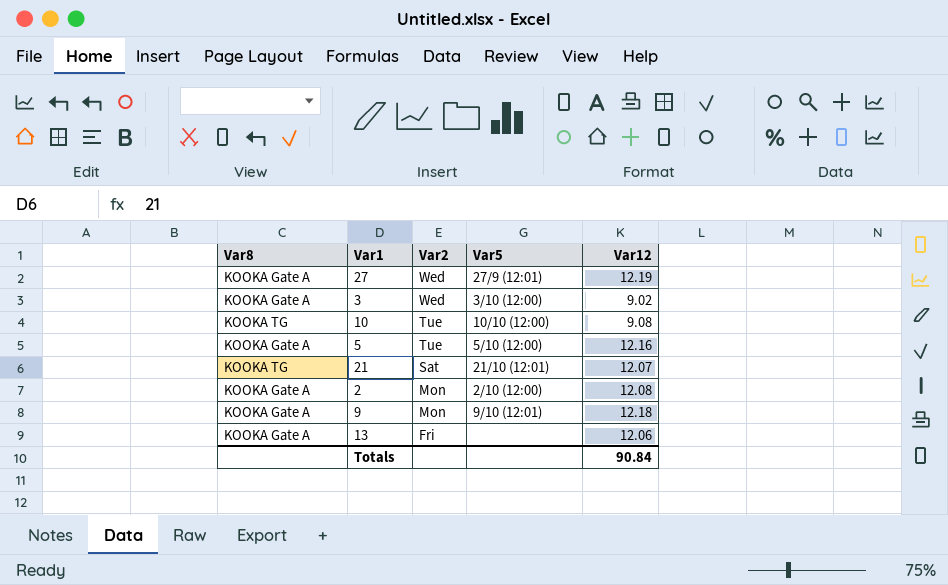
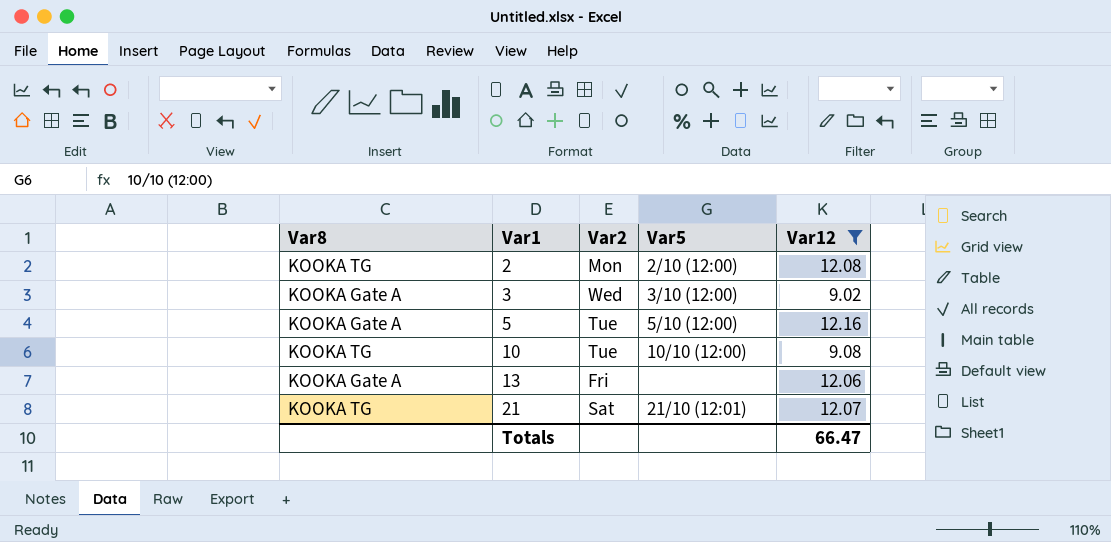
filter: none -> Var12 <= 12.16
row order: Var2 descending -> Var1 ascending
2 | Var8: KOOKA Gate A -> KOOKA TG
Totals | Var12: 90.84 -> 66.47

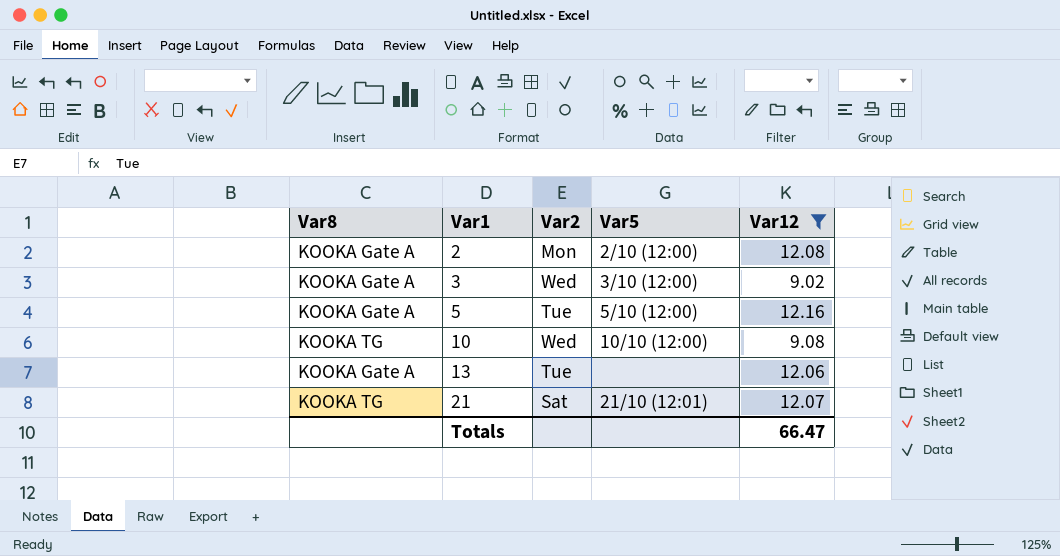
2 | Var8: KOOKA TG -> KOOKA Gate A
10 | Var2: Tue -> Wed
13 | Var2: Fri -> Tue

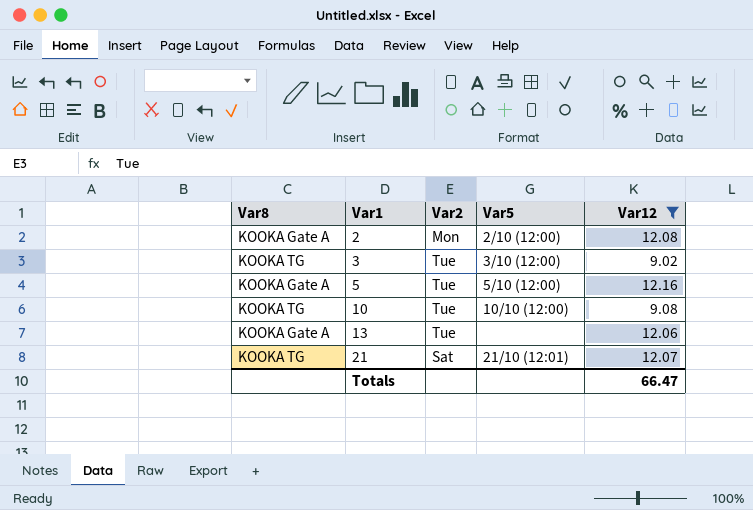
3 | Var8: KOOKA Gate A -> KOOKA TG
3 | Var2: Wed -> Tue
10 | Var2: Wed -> Tue

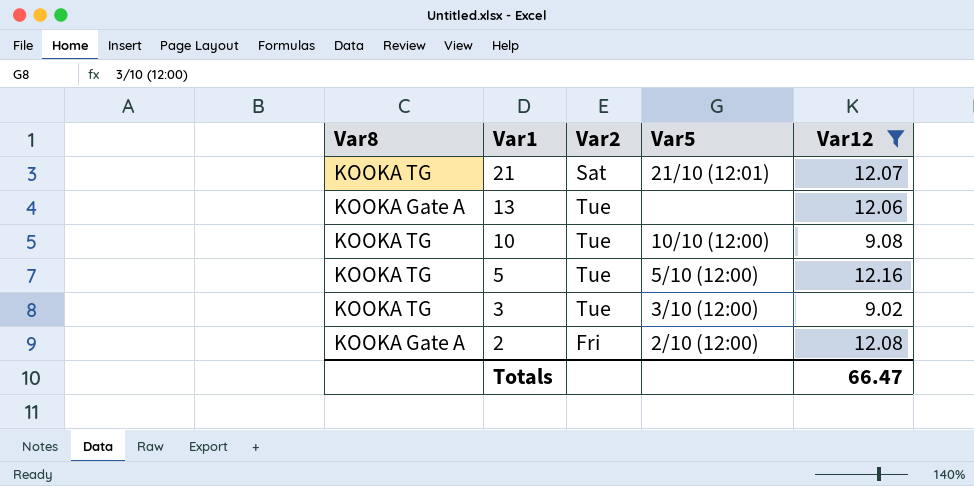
row order: Var1 ascending -> Var1 descending
5 | Var8: KOOKA Gate A -> KOOKA TG
2 | Var2: Mon -> Fri

